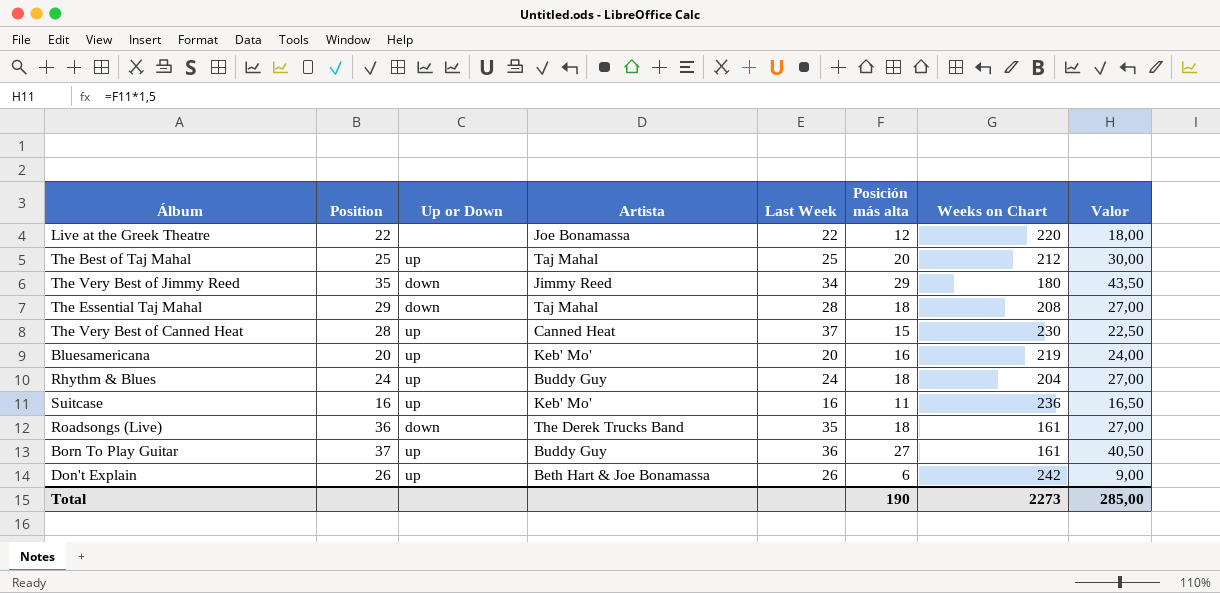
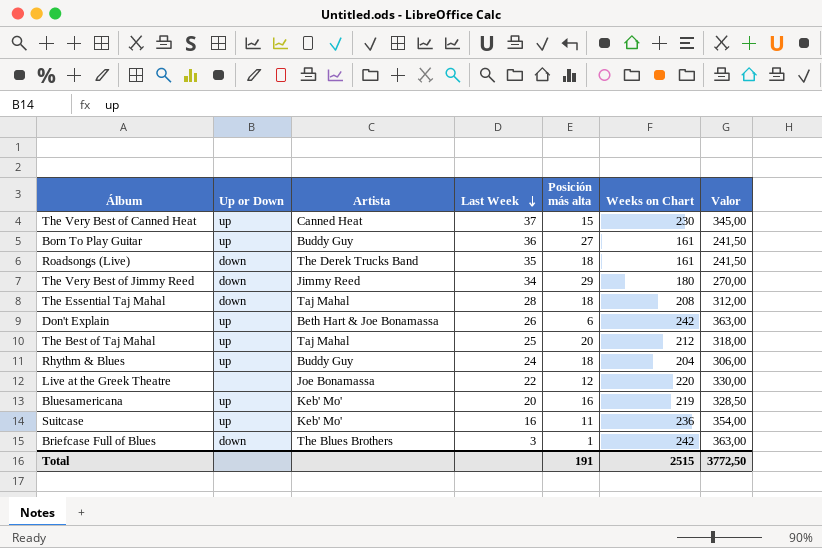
row order: none -> Last Week descending
column Position | position: 2 -> none
column Valor | formula: [Posición más alta] * 1,5 -> [Weeks on Chart] * 1,5
row Briefcase Full of Blues: none -> down | The Blues Brothers | 3 | 1 | 242 | 363,00
Total | Posición más alta: 190 -> 191
Total | Weeks on Chart: 2273 -> 2515
Total | Valor: 285,00 -> 3772,50

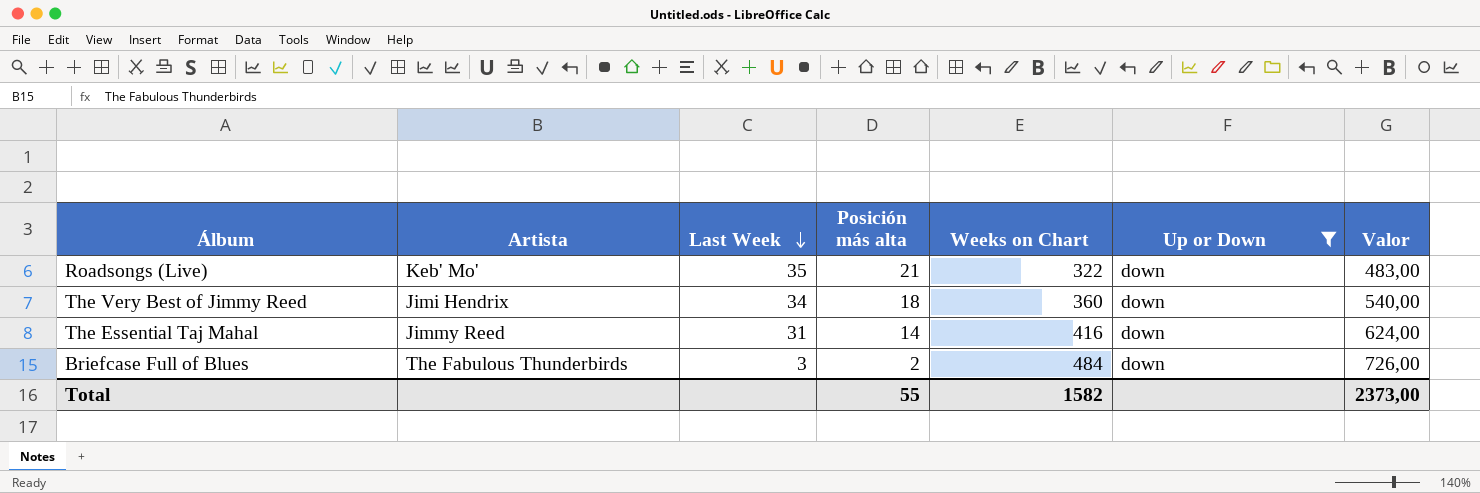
filter: none -> Up or Down = down
column Up or Down | position: 2 -> 6
Roadsongs (Live) | Artista: The Derek Trucks Band -> Keb' Mo'
Roadsongs (Live) | Posición más alta: 18 -> 21
Roadsongs (Live) | Weeks on Chart: 161 -> 322
Roadsongs (Live) | Valor: 241,50 -> 483,00
The Very Best of Jimmy Reed | Artista: Jimmy Reed -> Jimi Hendrix
The Very Best of Jimmy Reed | Posición más alta: 29 -> 18
The Very Best of Jimmy Reed | Weeks on Chart: 180 -> 360
The Very Best of Jimmy Reed | Valor: 270,00 -> 540,00
The Essential Taj Mahal | Artista: Taj Mahal -> Jimmy Reed
The Essential Taj Mahal | Last Week: 28 -> 31
The Essential Taj Mahal | Posición más alta: 18 -> 14
The Essential Taj Mahal | Weeks on Chart: 208 -> 416
The Essential Taj Mahal | Valor: 312,00 -> 624,00
Briefcase Full of Blues | Artista: The Blues Brothers -> The Fabulous Thunderbirds
Briefcase Full of Blues | Posición más alta: 1 -> 2
Briefcase Full of Blues | Weeks on Chart: 242 -> 484
Briefcase Full of Blues | Valor: 363,00 -> 726,00
Total | Posición más alta: 191 -> 55
Total | Weeks on Chart: 2515 -> 1582
Total | Valor: 3772,50 -> 2373,00

